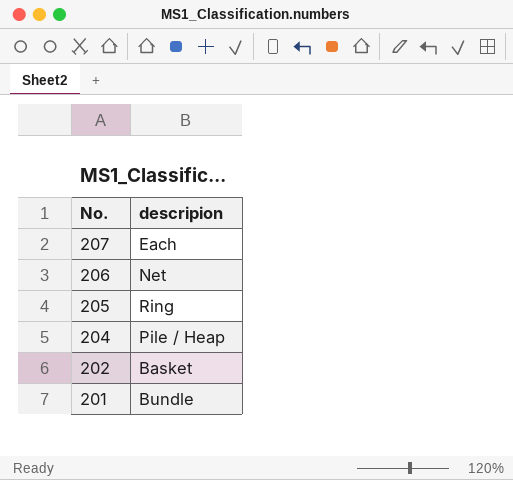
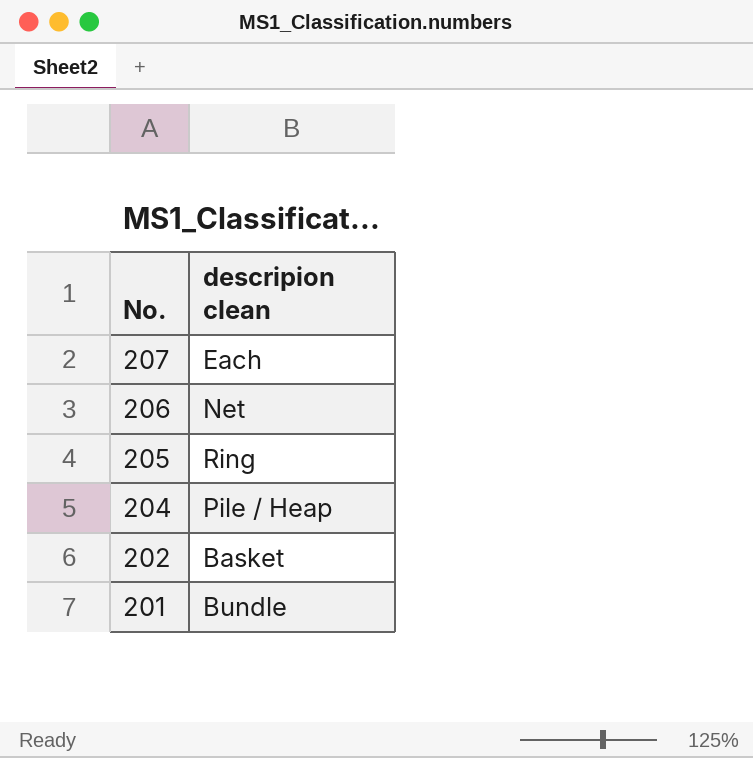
column name: descripion -> descripion clean

